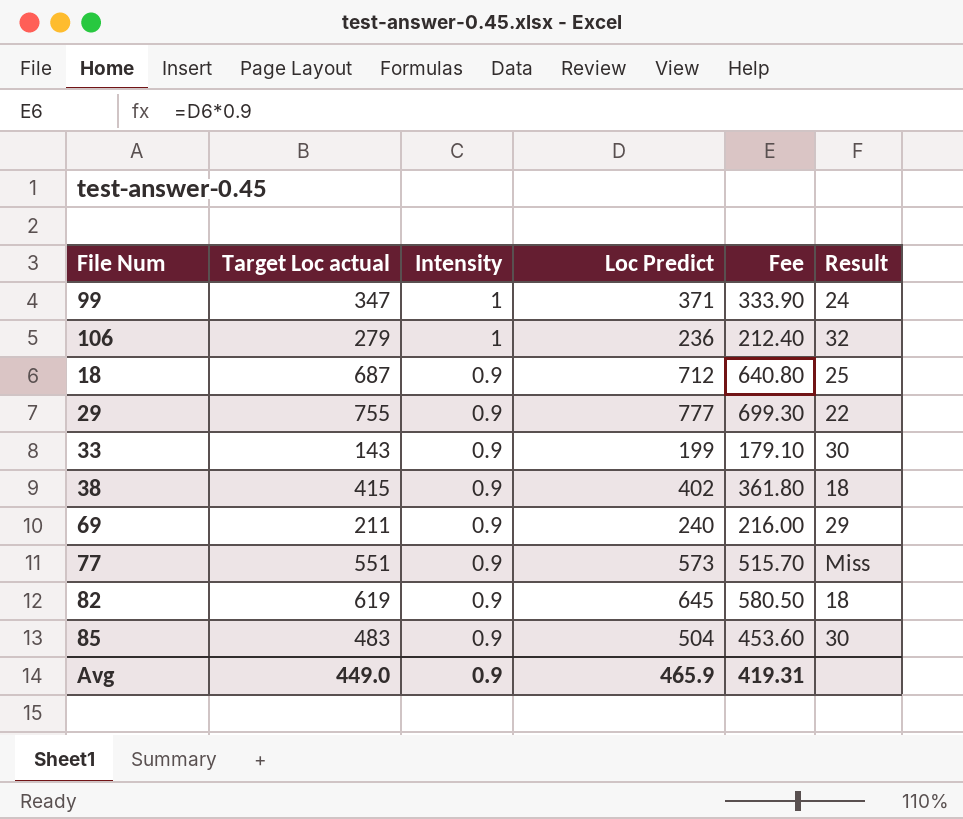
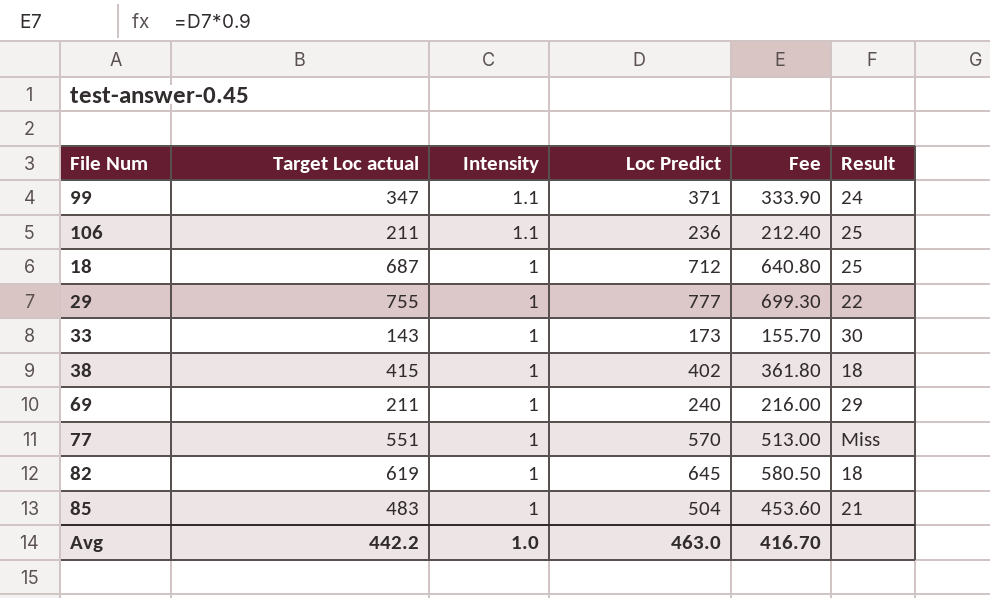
99 | Intensity: 1 -> 1.1
106 | Target Loc actual: 279 -> 211
106 | Intensity: 1 -> 1.1
106 | Result: 32 -> 25
18 | Intensity: 0.9 -> 1
29 | Intensity: 0.9 -> 1
33 | Intensity: 0.9 -> 1
33 | Loc Predict: 199 -> 173
33 | Fee: 179.10 -> 155.70
38 | Intensity: 0.9 -> 1
69 | Intensity: 0.9 -> 1
77 | Intensity: 0.9 -> 1
77 | Loc Predict: 573 -> 570
77 | Fee: 515.70 -> 513.00
82 | Intensity: 0.9 -> 1
85 | Intensity: 0.9 -> 1
85 | Result: 30 -> 21
Avg | Target Loc actual: 449.0 -> 442.2
Avg | Intensity: 0.9 -> 1.0
Avg | Loc Predict: 465.9 -> 463.0
Avg | Fee: 419.31 -> 416.70

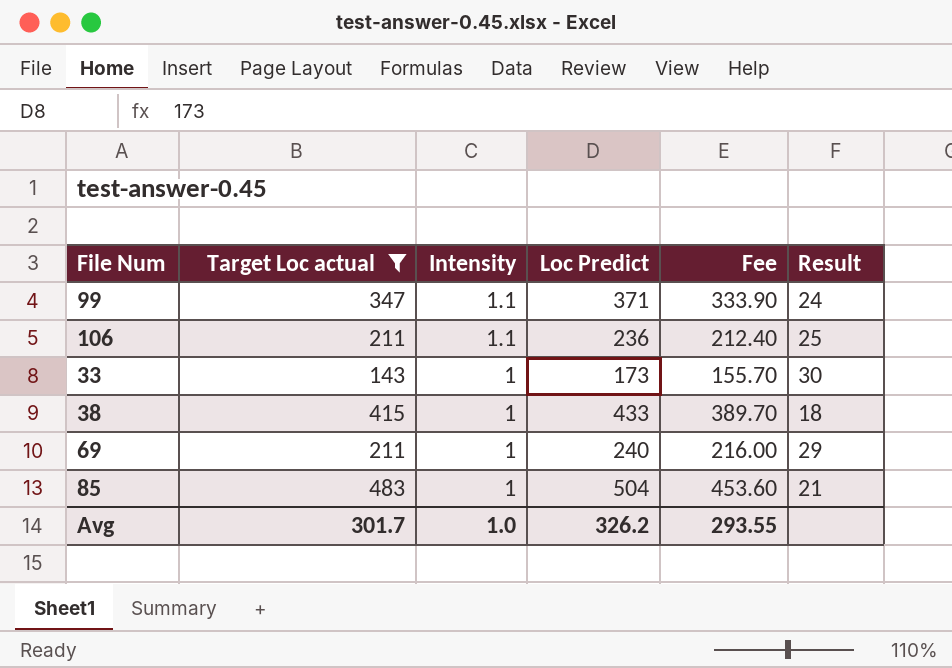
filter: none -> Target Loc actual <= 483
38 | Loc Predict: 402 -> 433
38 | Fee: 361.80 -> 389.70
Avg | Target Loc actual: 442.2 -> 301.7
Avg | Loc Predict: 463.0 -> 326.2
Avg | Fee: 416.70 -> 293.55

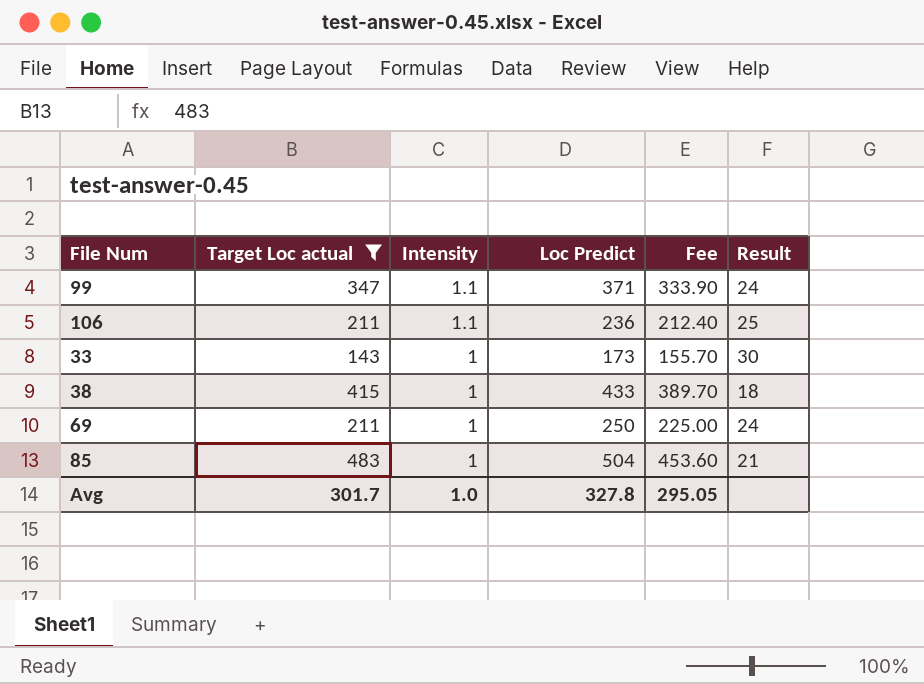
69 | Loc Predict: 240 -> 250
69 | Fee: 216.00 -> 225.00
69 | Result: 29 -> 24
Avg | Loc Predict: 326.2 -> 327.8
Avg | Fee: 293.55 -> 295.05

